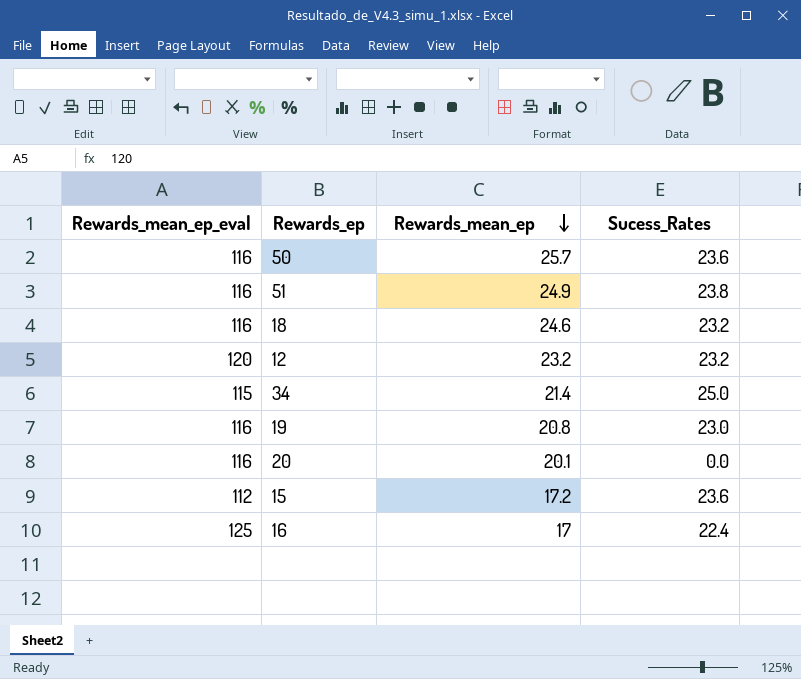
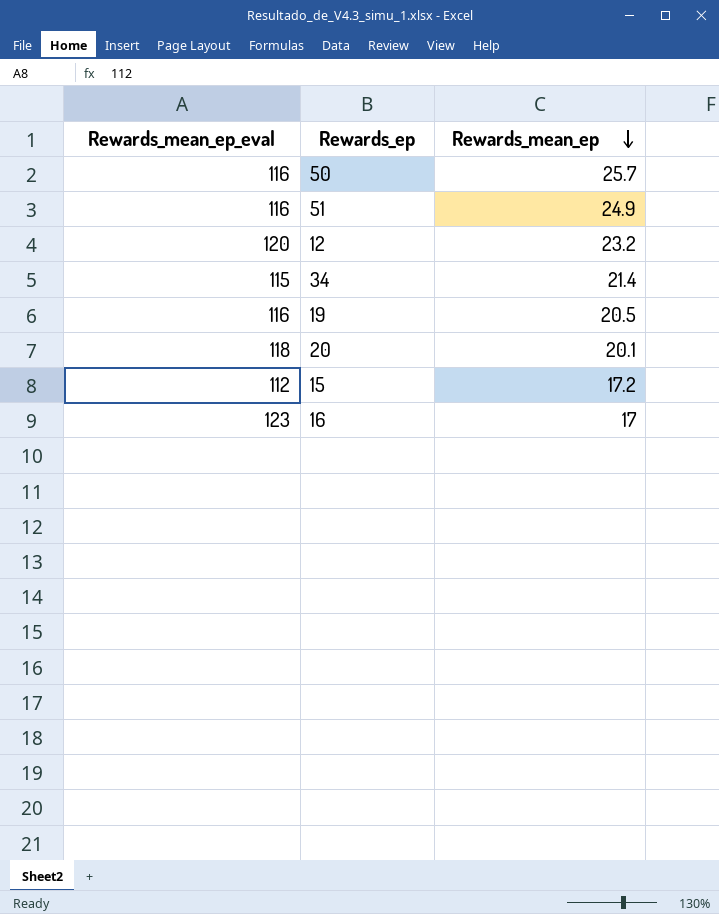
column Sucess_Rates | position: 4 -> none
row 18: 116 | 24.6 | 23.2 -> none
19 | Rewards_mean_ep: 20.8 -> 20.5
20 | Rewards_mean_ep_eval: 116 -> 118
16 | Rewards_mean_ep_eval: 125 -> 123

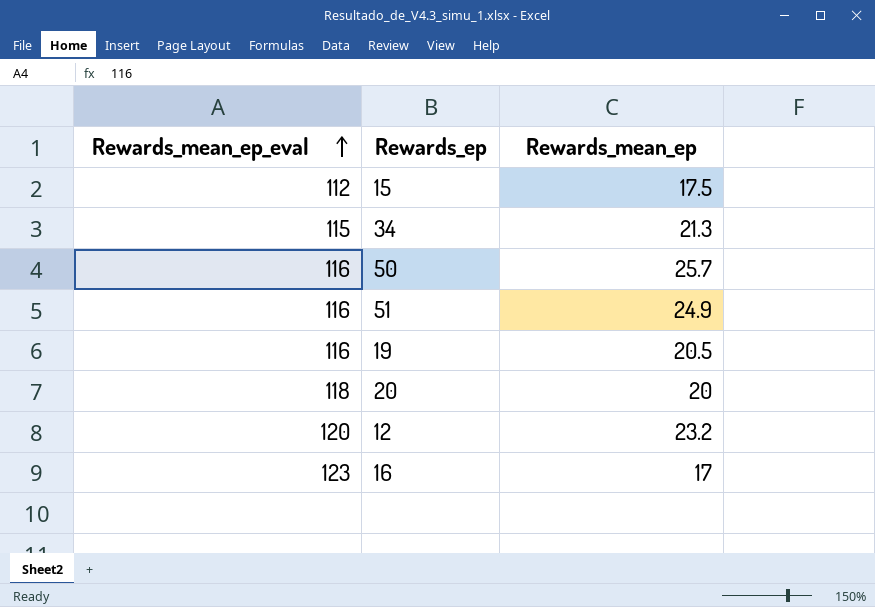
row order: Rewards_mean_ep descending -> Rewards_mean_ep_eval ascending
15 | Rewards_mean_ep: 17.2 -> 17.5
34 | Rewards_mean_ep: 21.4 -> 21.3
20 | Rewards_mean_ep: 20.1 -> 20

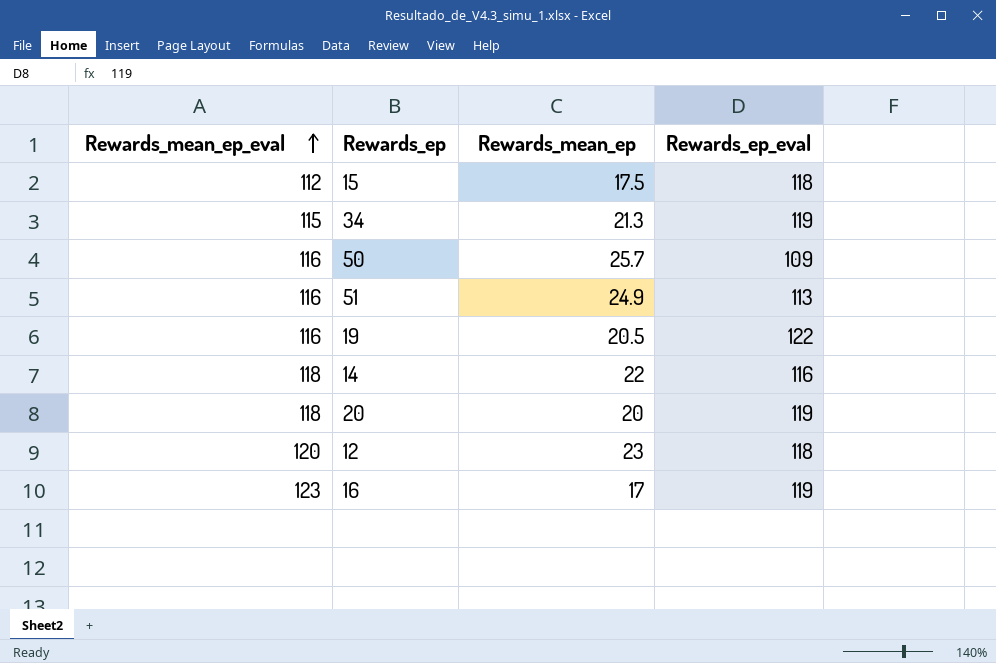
column Rewards_ep_eval | position: none -> 4
row 14: none -> 118 | 22 | 116
12 | Rewards_mean_ep: 23.2 -> 23

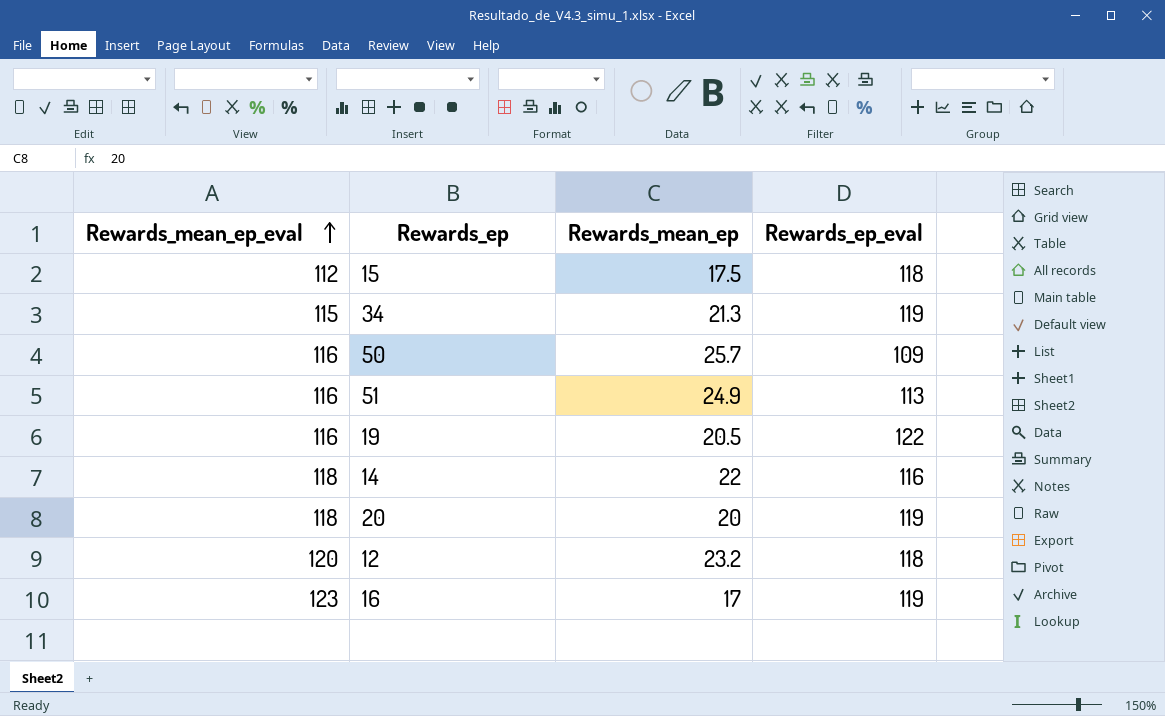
12 | Rewards_mean_ep: 23 -> 23.2

